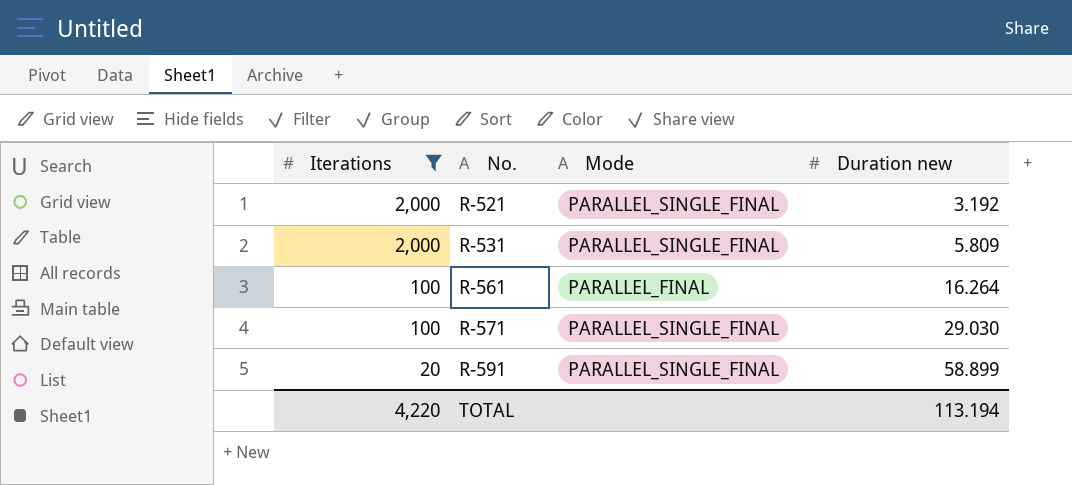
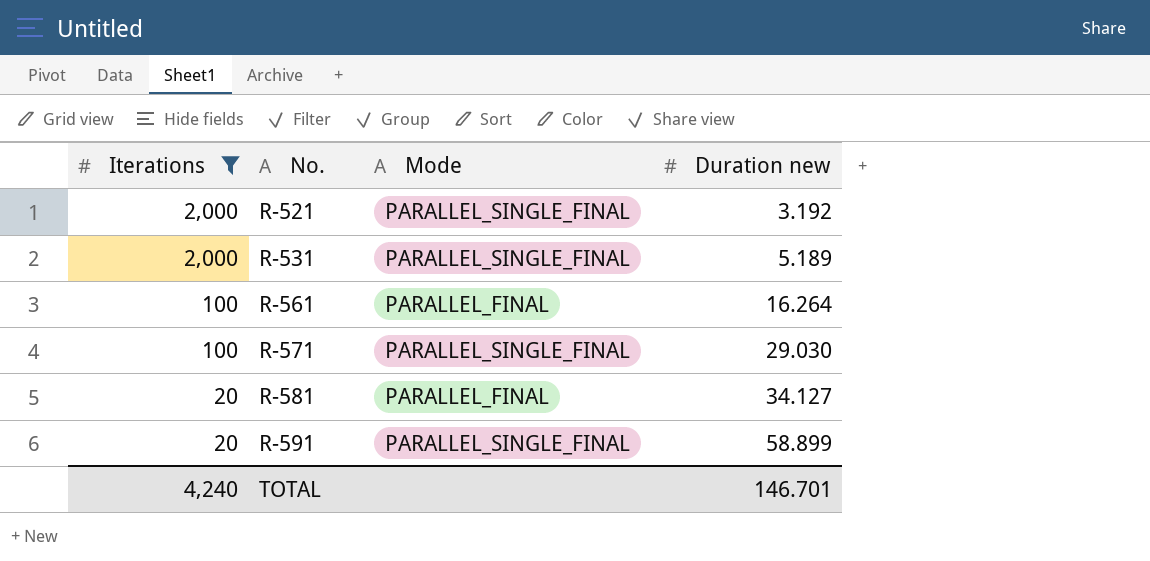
R-531 | Duration new: 5.809 -> 5.189
row R-581: none -> 20 | PARALLEL_FINAL | 34.127
TOTAL | Iterations: 4,220 -> 4,240
TOTAL | Duration new: 113.194 -> 146.701

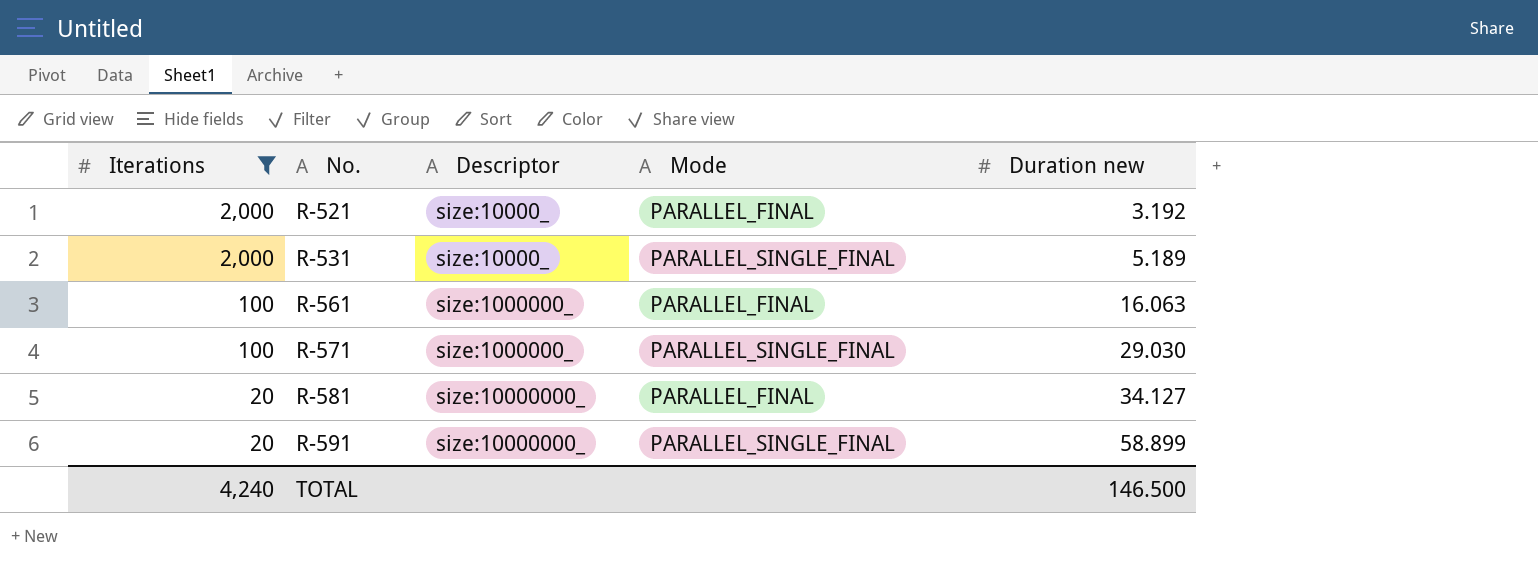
column Descriptor | position: none -> 3
R-521 | Mode: PARALLEL_SINGLE_FINAL -> PARALLEL_FINAL
R-561 | Duration new: 16.264 -> 16.063
TOTAL | Duration new: 146.701 -> 146.500

